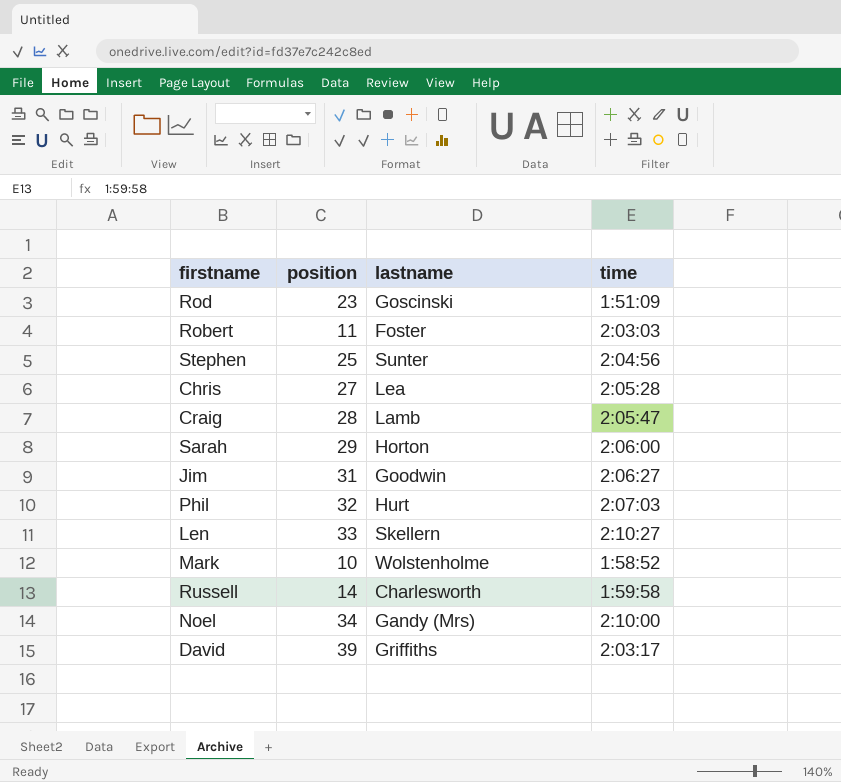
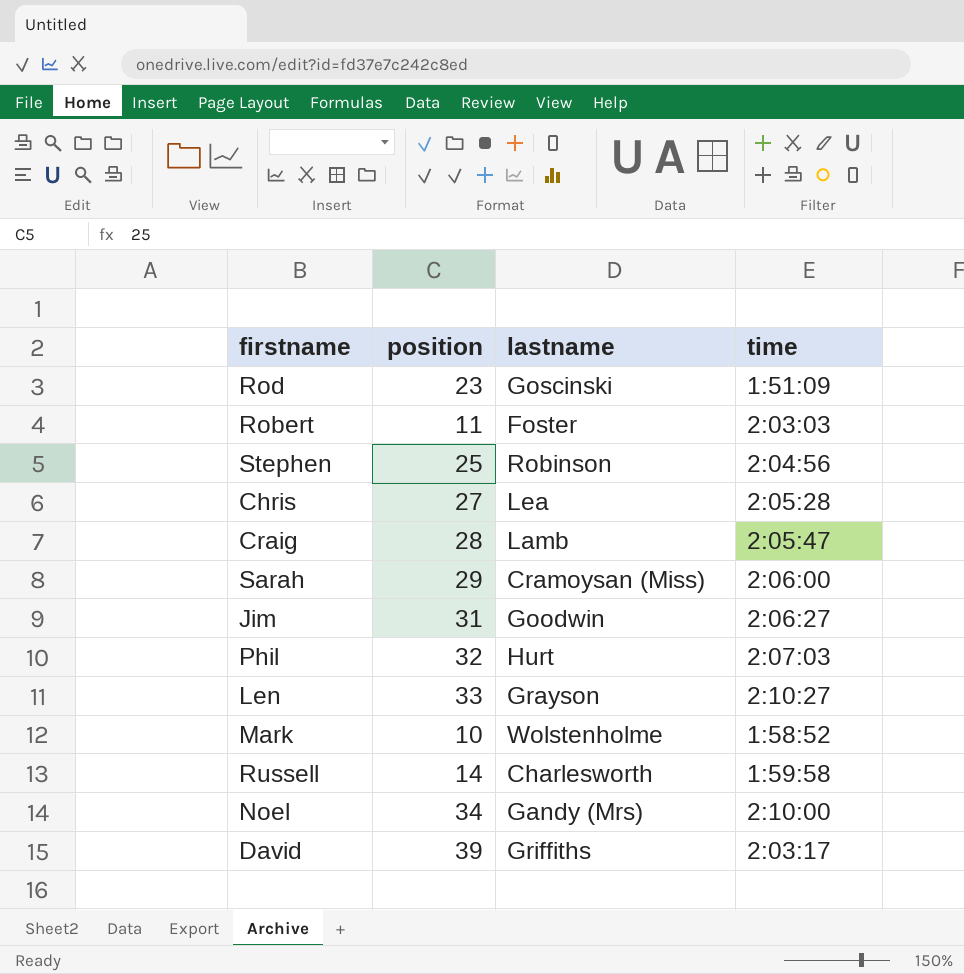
Stephen | lastname: Sunter -> Robinson
Sarah | lastname: Horton -> Cramoysan (Miss)
Len | lastname: Skellern -> Grayson

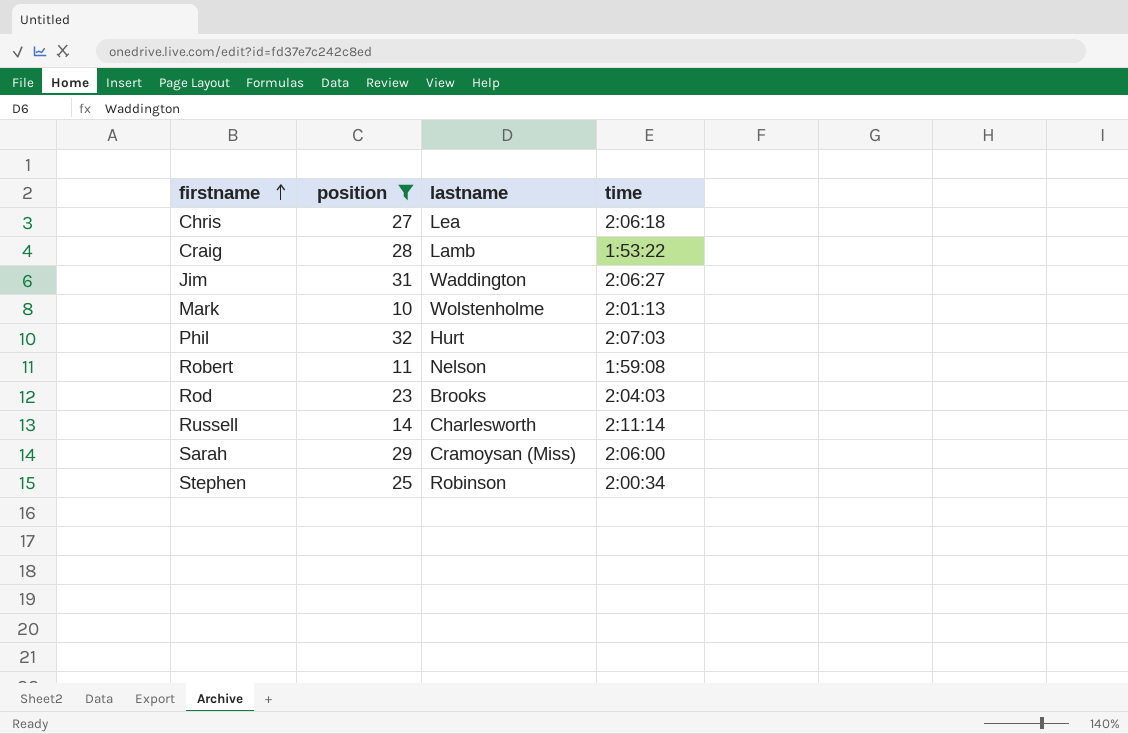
filter: none -> position <= 32
row order: none -> firstname ascending
Chris | time: 2:05:28 -> 2:06:18
Craig | time: 2:05:47 -> 1:53:22
Jim | lastname: Goodwin -> Waddington
Mark | time: 1:58:52 -> 2:01:13
Robert | lastname: Foster -> Nelson
Robert | time: 2:03:03 -> 1:59:08
Rod | lastname: Goscinski -> Brooks
Rod | time: 1:51:09 -> 2:04:03
Russell | time: 1:59:58 -> 2:11:14
Stephen | time: 2:04:56 -> 2:00:34

